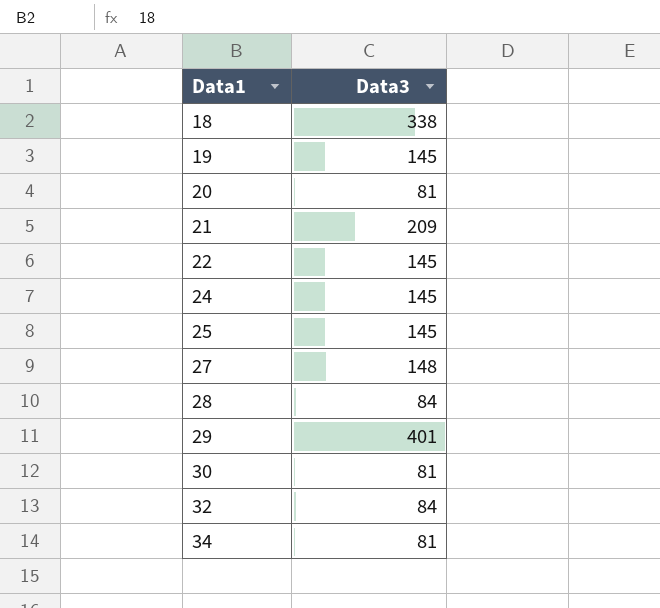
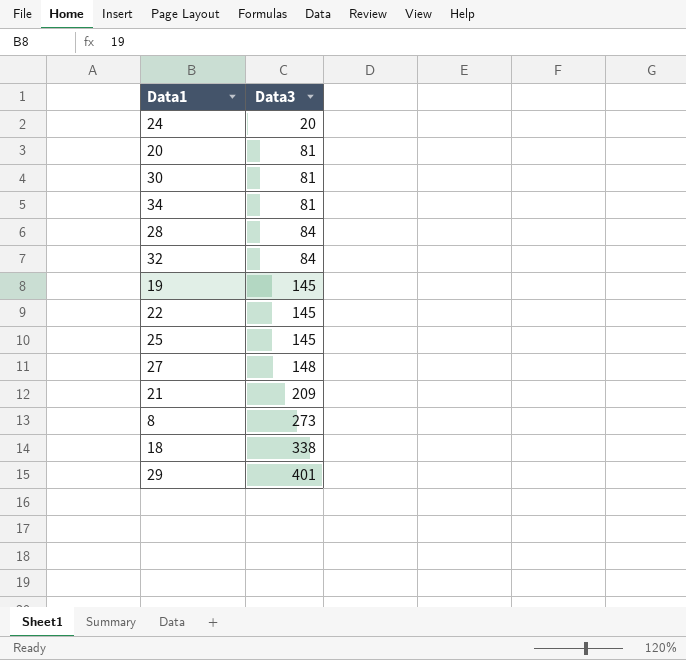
row order: Data1 ascending -> Data3 ascending
24 | Data3: 145 -> 20
row 8: none -> 273

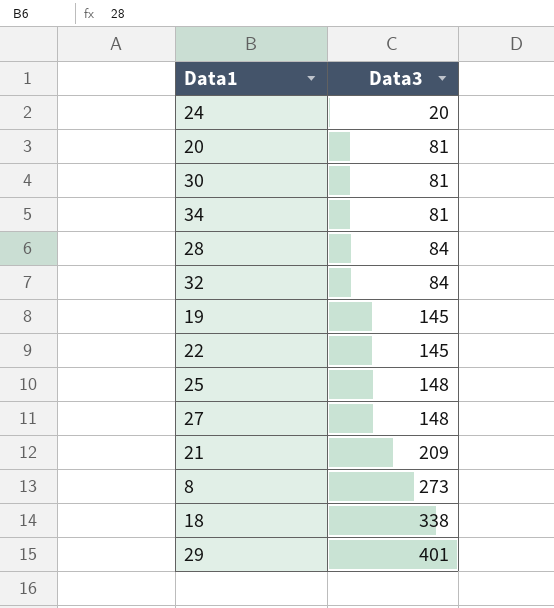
25 | Data3: 145 -> 148

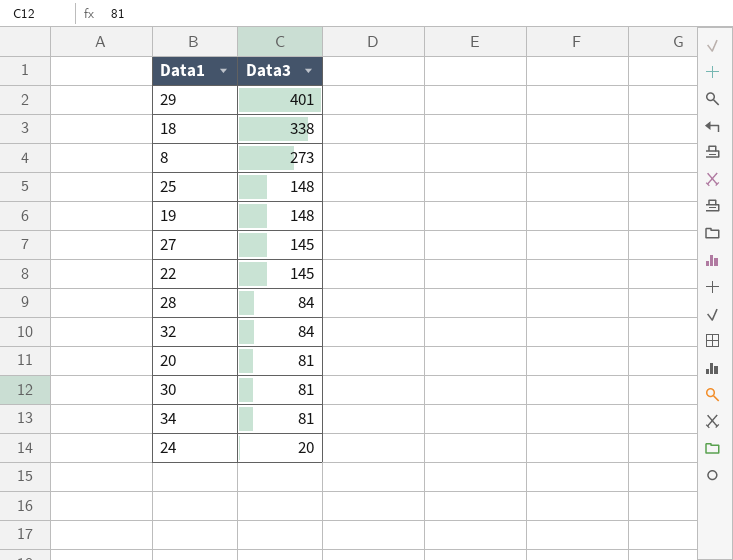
row order: Data3 ascending -> Data3 descending
row 21: 209 -> none
19 | Data3: 145 -> 148
27 | Data3: 148 -> 145

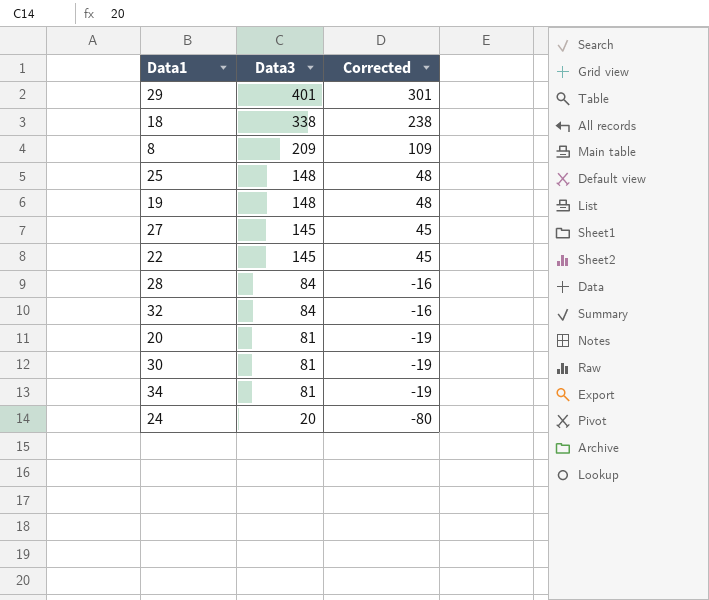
column Corrected | formula: none -> [Data3] - 100
8 | Data3: 273 -> 209

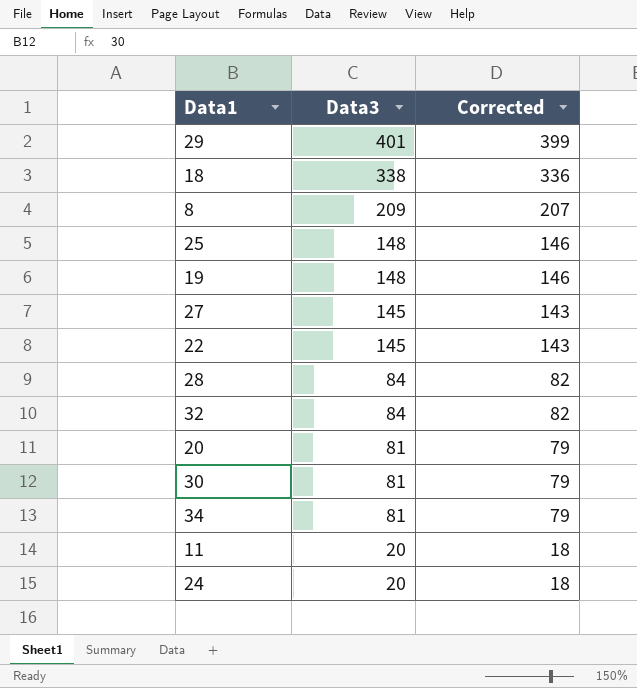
column Corrected | formula: [Data3] - 100 -> [Data3] - 2
row 11: none -> 20 | 18

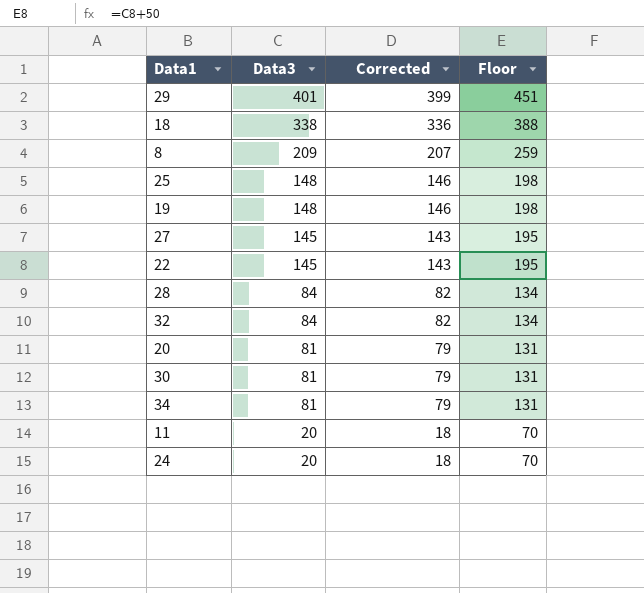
column Floor | formula: none -> [Data3] + 50

